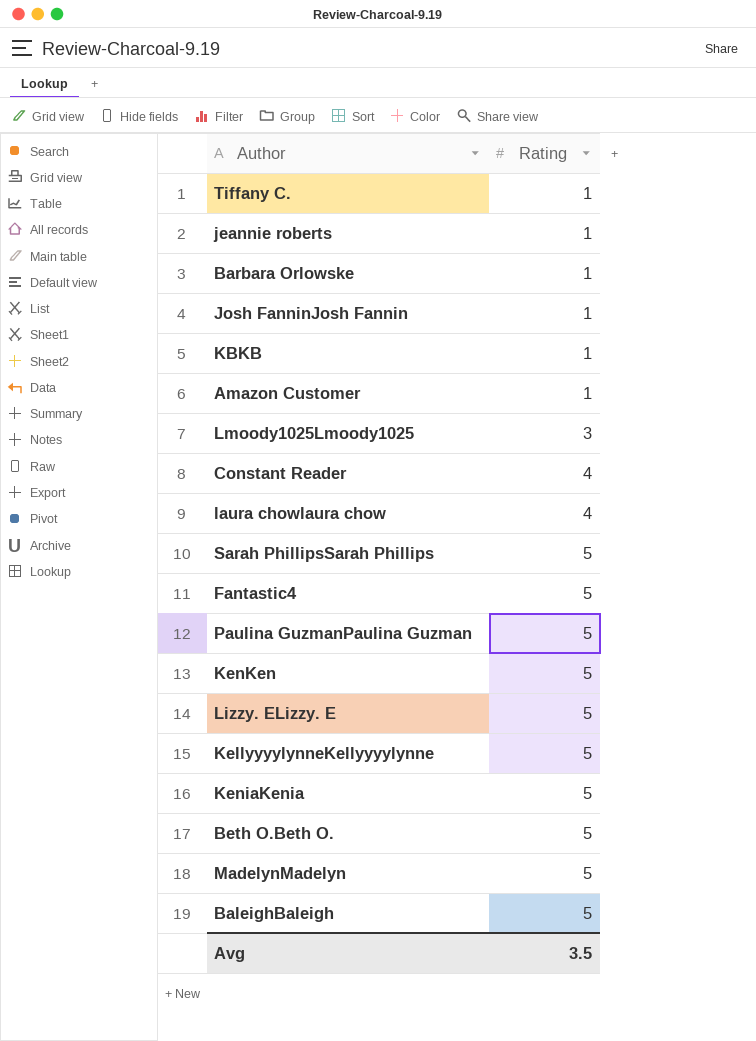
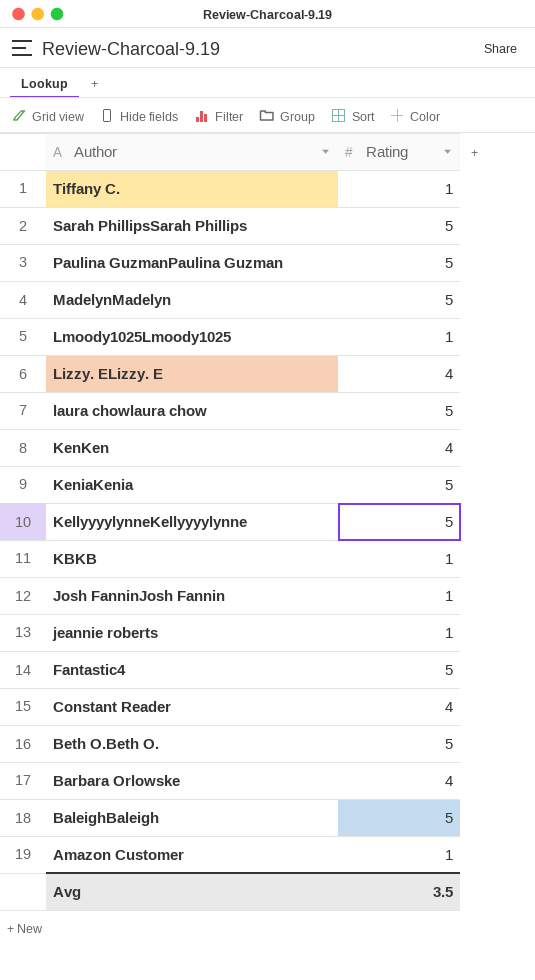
row order: Rating ascending -> Author descending
Lmoody1025Lmoody1025 | Rating: 3 -> 1
Lizzy. ELizzy. E | Rating: 5 -> 4
laura chowlaura chow | Rating: 4 -> 5
KenKen | Rating: 5 -> 4
Barbara Orlowske | Rating: 1 -> 4

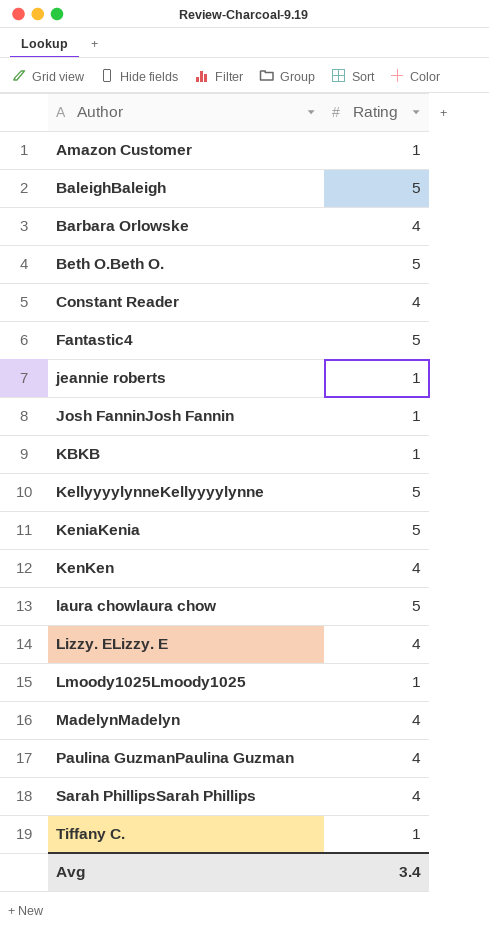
row order: Author descending -> Author ascending
MadelynMadelyn | Rating: 5 -> 4
Paulina GuzmanPaulina Guzman | Rating: 5 -> 4
Sarah PhillipsSarah Phillips | Rating: 5 -> 4
Avg | Rating: 3.5 -> 3.4

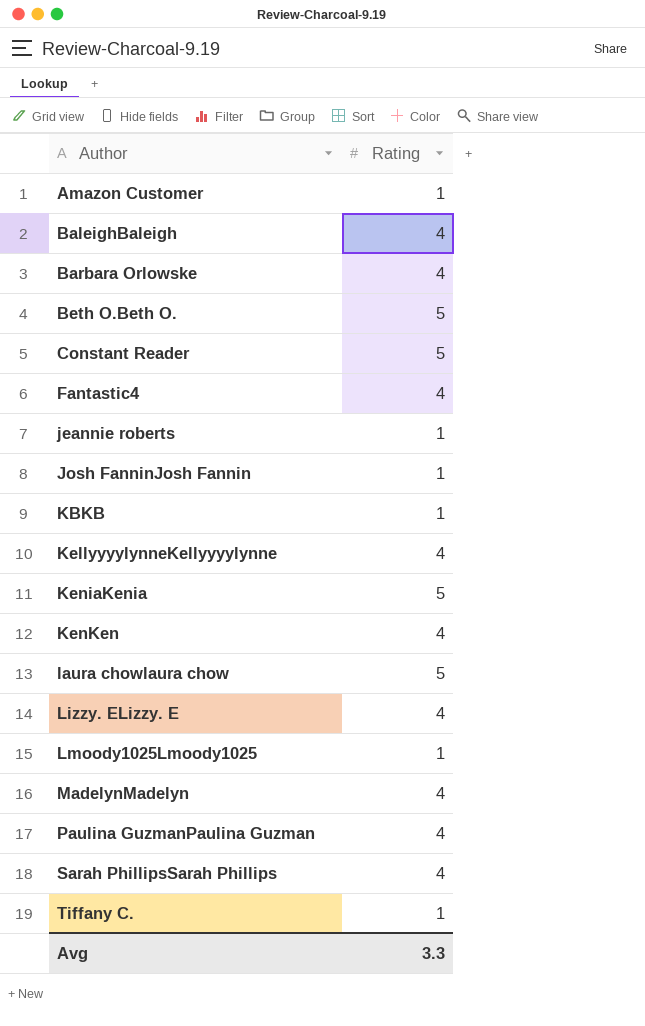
BaleighBaleigh | Rating: 5 -> 4
Constant Reader | Rating: 4 -> 5
Fantastic4 | Rating: 5 -> 4
KellyyyylynneKellyyyylynne | Rating: 5 -> 4
Avg | Rating: 3.4 -> 3.3

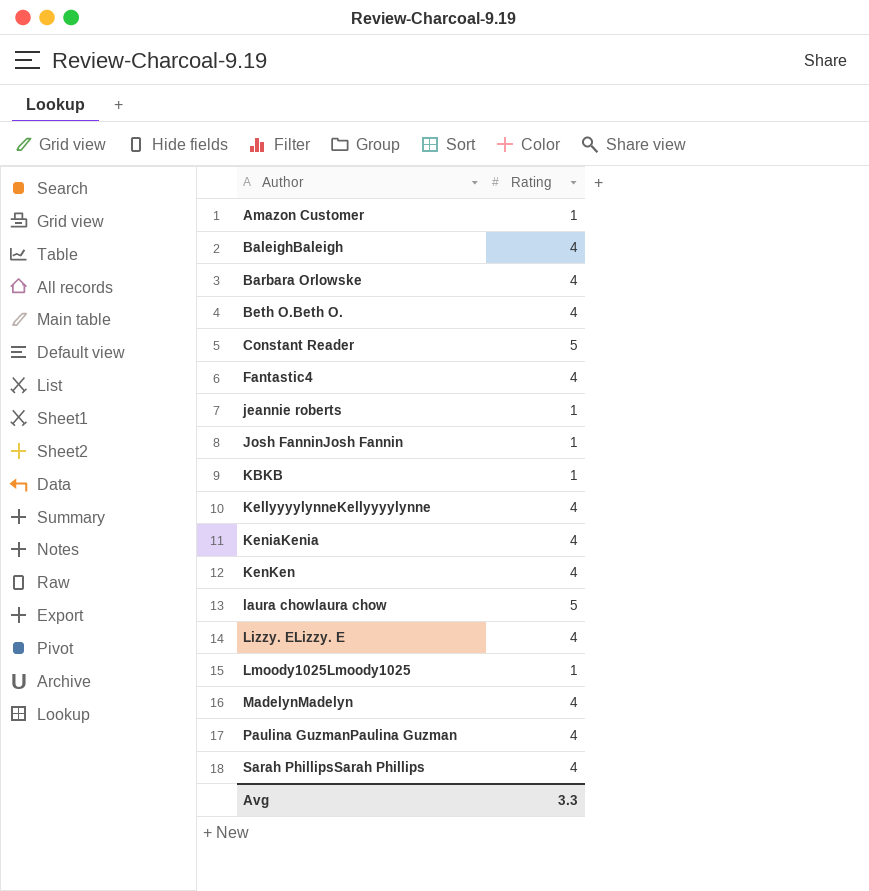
row Tiffany C.: 1 -> none
Beth O.Beth O. | Rating: 5 -> 4
KeniaKenia | Rating: 5 -> 4

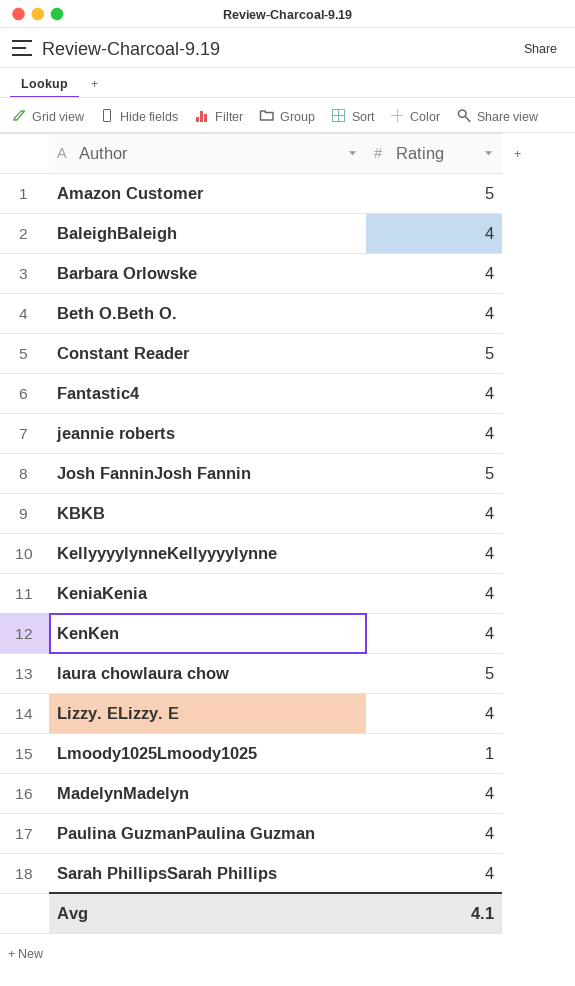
Amazon Customer | Rating: 1 -> 5
jeannie roberts | Rating: 1 -> 4
Josh FanninJosh Fannin | Rating: 1 -> 5
KBKB | Rating: 1 -> 4
Avg | Rating: 3.3 -> 4.1

